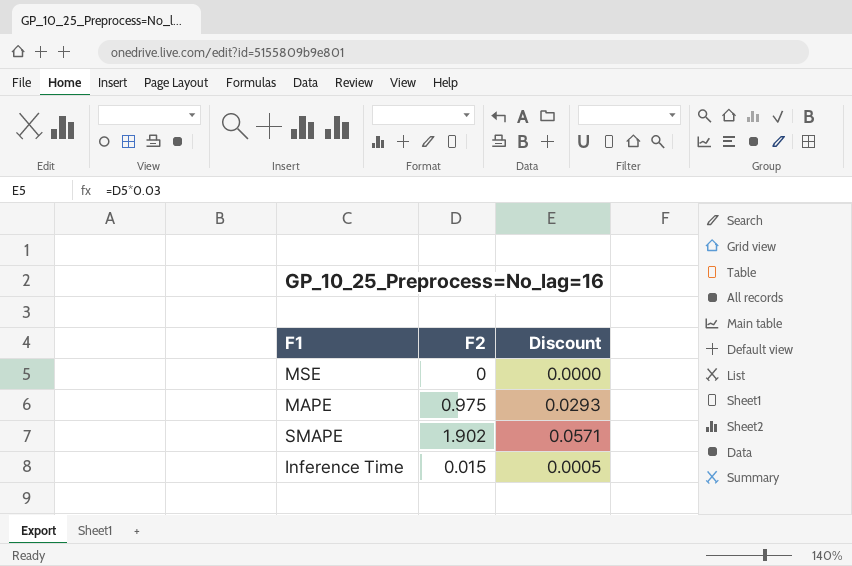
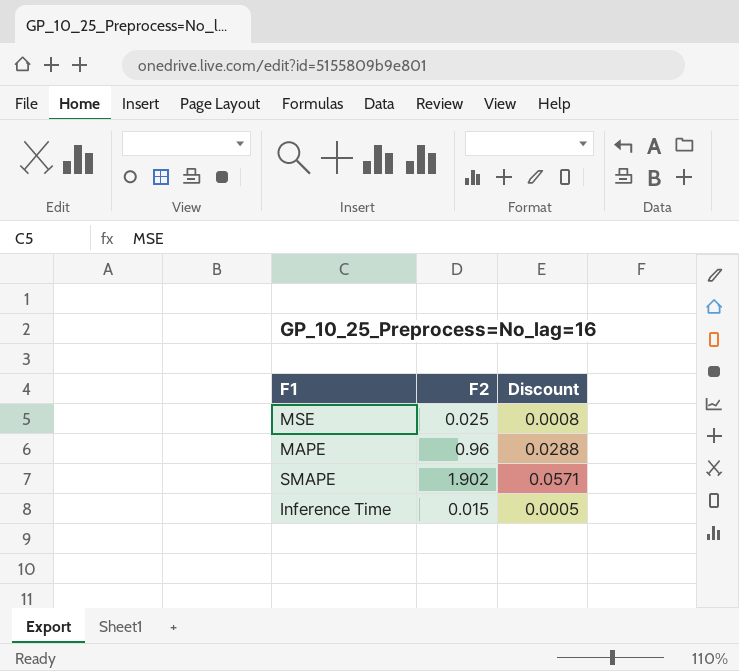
MSE | F2: 0 -> 0.025
MSE | Discount: 0.0000 -> 0.0008
MAPE | F2: 0.975 -> 0.96
MAPE | Discount: 0.0293 -> 0.0288

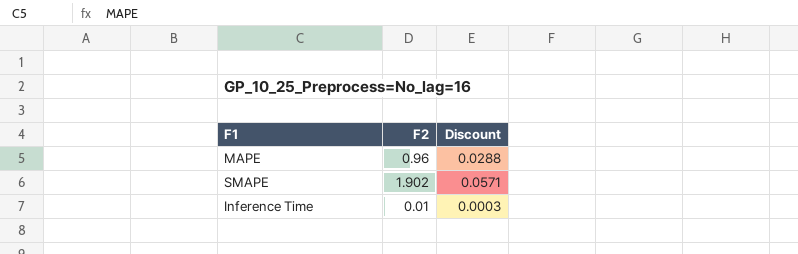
row MSE: 0.025 | 0.0008 -> none
Inference Time | F2: 0.015 -> 0.01
Inference Time | Discount: 0.0005 -> 0.0003

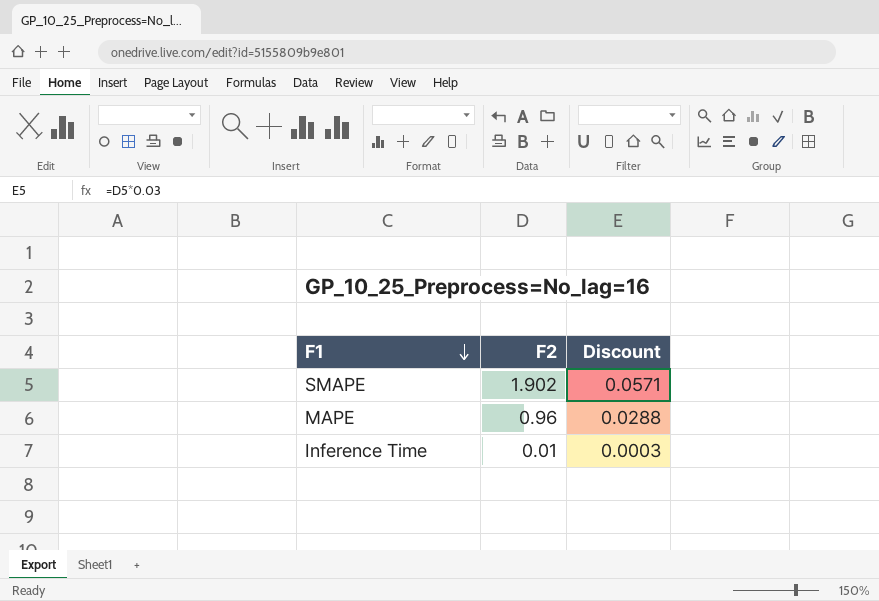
row order: none -> F1 descending

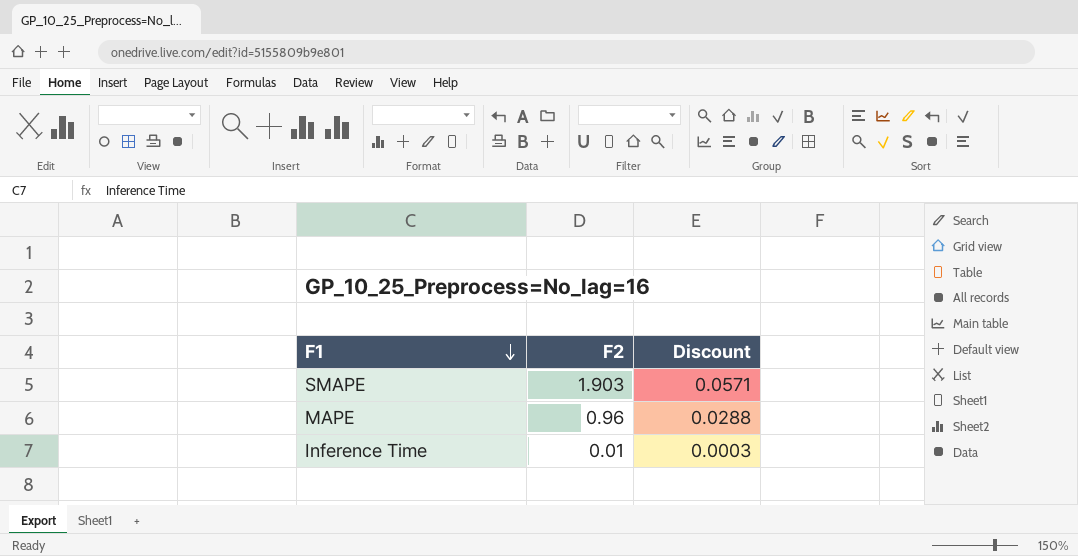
SMAPE | F2: 1.902 -> 1.903

